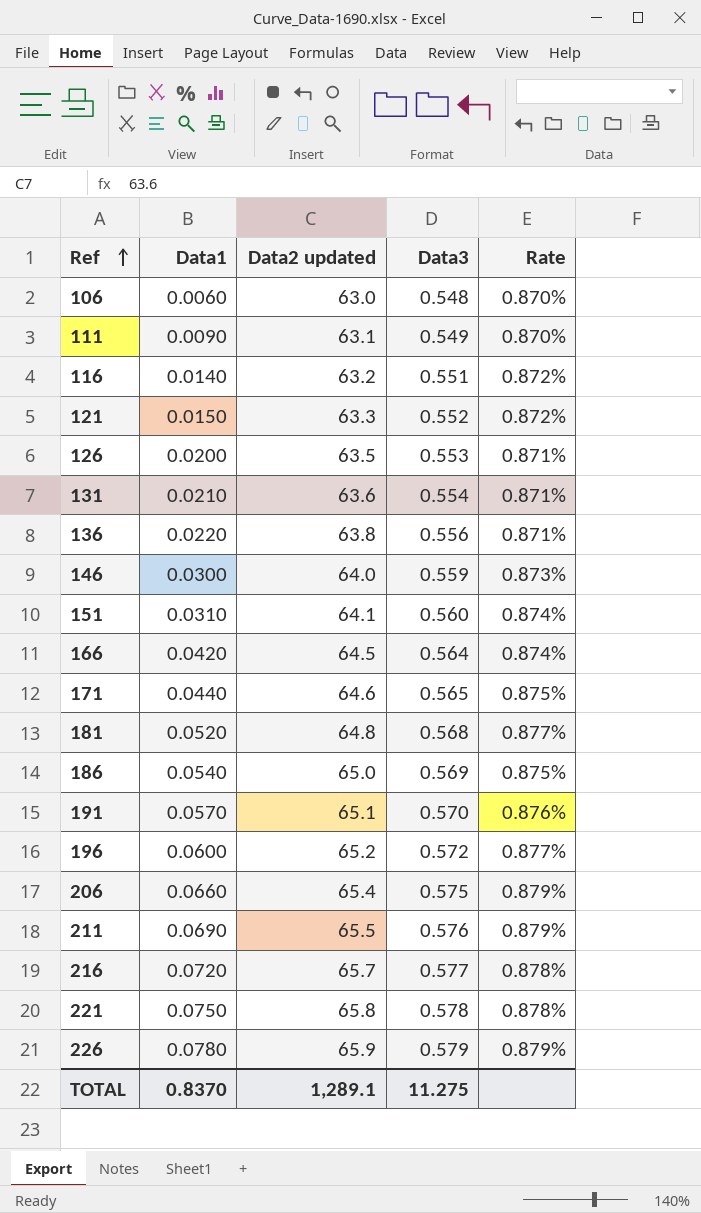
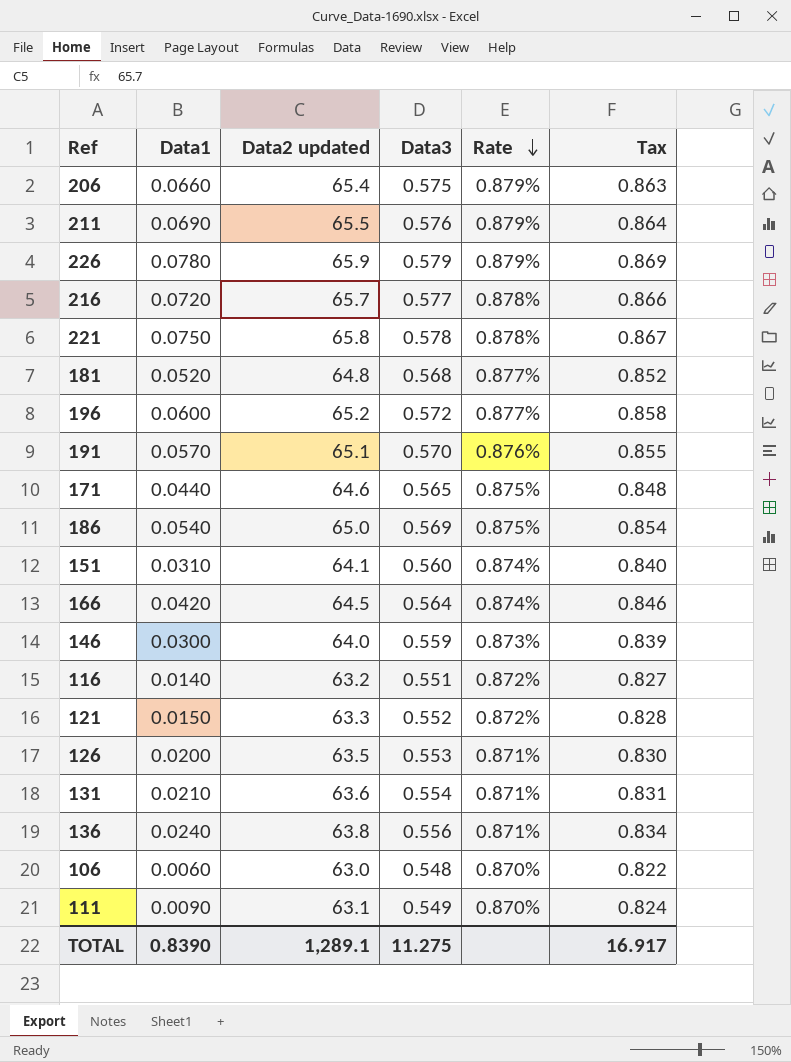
row order: Ref ascending -> Rate descending
column Tax | formula: none -> [Data3] * 1.5
136 | Data1: 0.0220 -> 0.0240
TOTAL | Data1: 0.8370 -> 0.8390

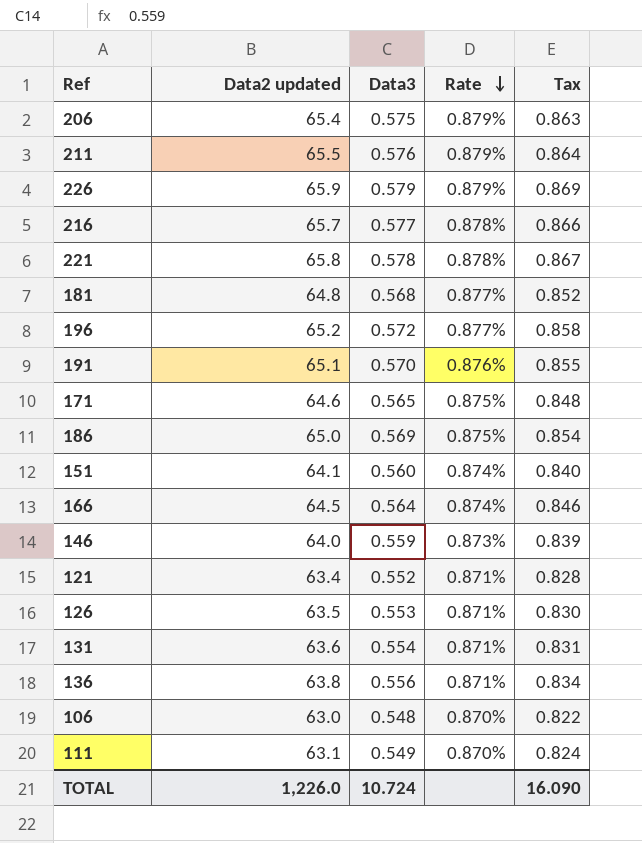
column Data1 | position: 2 -> none
row 116: 0.0140 | 63.2 | 0.551 | 0.872% | 0.827 -> none
121 | Data2 updated: 63.3 -> 63.4
121 | Rate: 0.872% -> 0.871%
TOTAL | Data2 updated: 1,289.1 -> 1,226.0
TOTAL | Data3: 11.275 -> 10.724
TOTAL | Tax: 16.917 -> 16.090

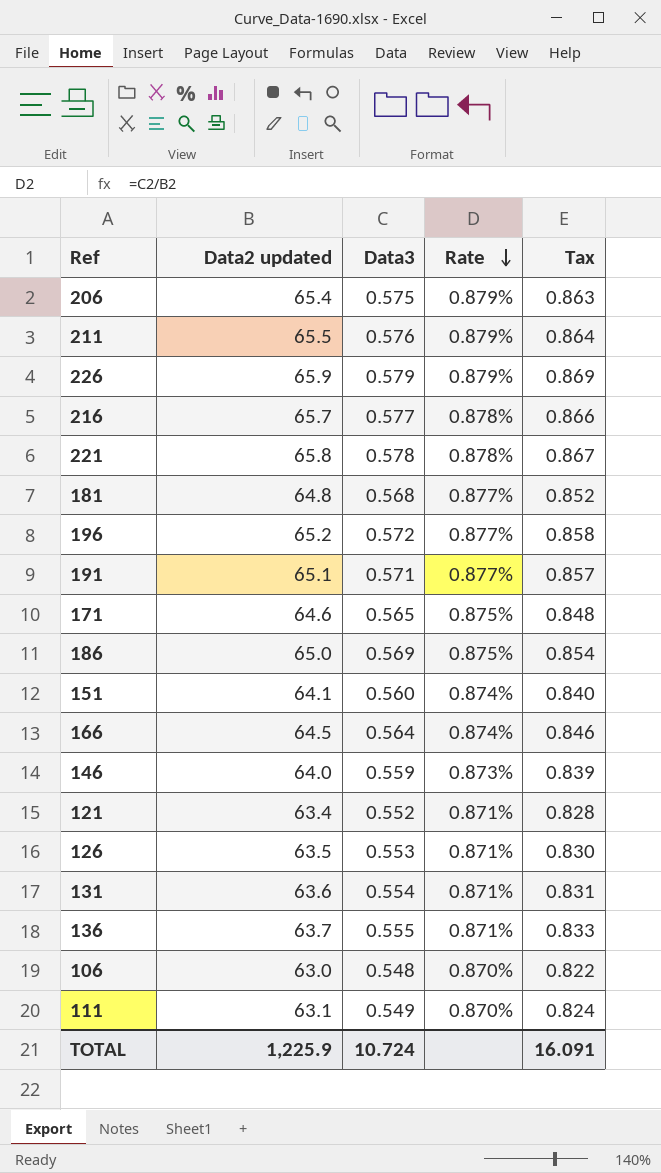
191 | Data3: 0.570 -> 0.571
191 | Rate: 0.876% -> 0.877%
191 | Tax: 0.855 -> 0.857
136 | Data2 updated: 63.8 -> 63.7
136 | Data3: 0.556 -> 0.555
136 | Tax: 0.834 -> 0.833
TOTAL | Data2 updated: 1,226.0 -> 1,225.9
TOTAL | Tax: 16.090 -> 16.091

